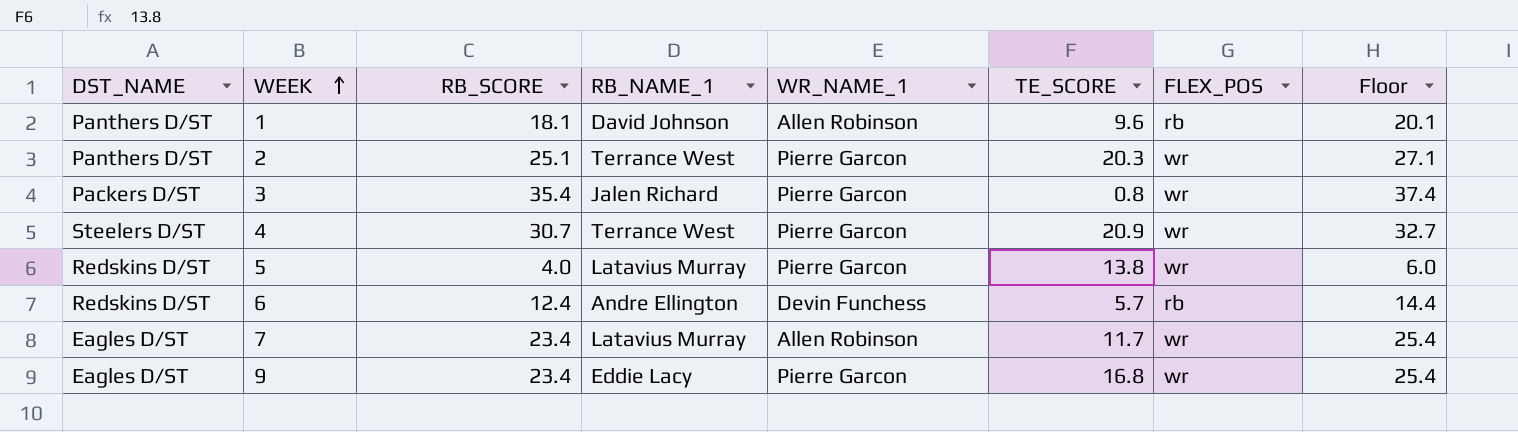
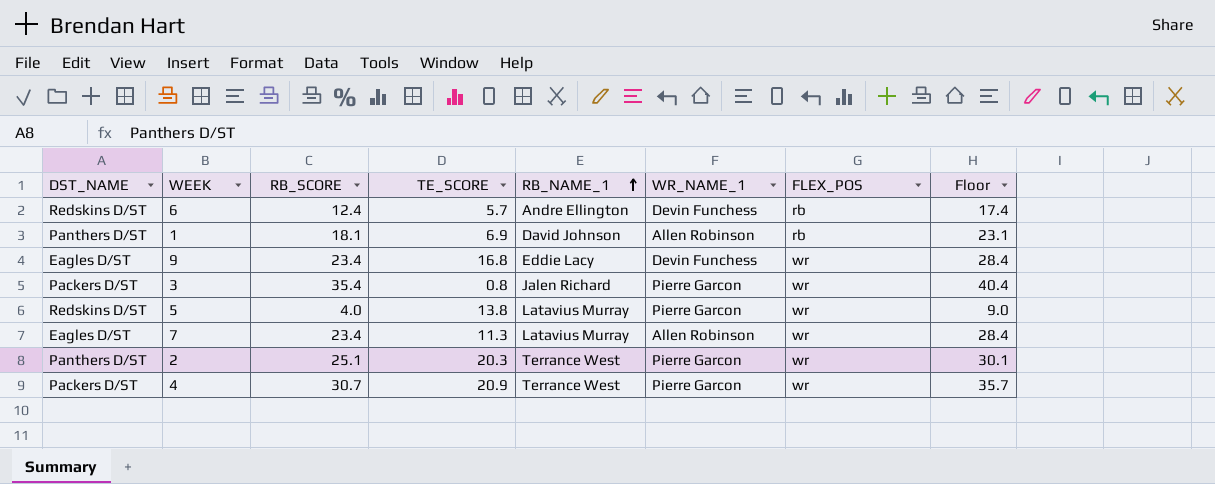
row order: WEEK ascending -> RB_NAME_1 ascending
column TE_SCORE | position: 6 -> 4
column Floor | formula: [RB_SCORE] + 2 -> [RB_SCORE] + 5
1 | TE_SCORE: 9.6 -> 6.9
9 | WR_NAME_1: Pierre Garcon -> Devin Funchess
7 | TE_SCORE: 11.7 -> 11.3
4 | DST_NAME: Steelers D/ST -> Packers D/ST

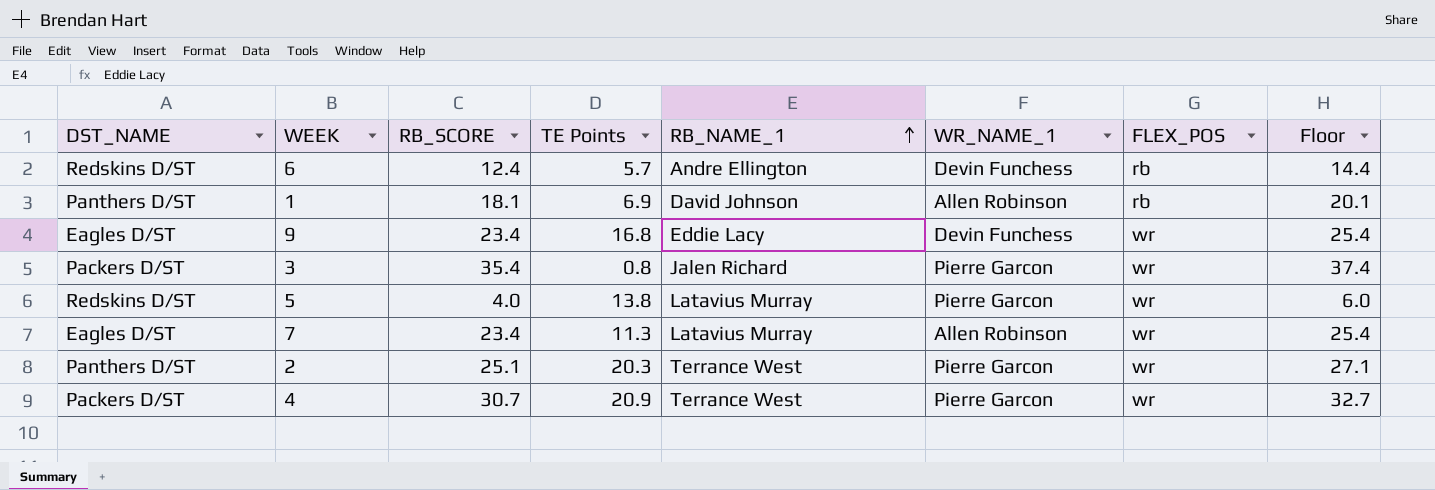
column name: TE_SCORE -> TE Points
column Floor | formula: [RB_SCORE] + 5 -> [RB_SCORE] + 2

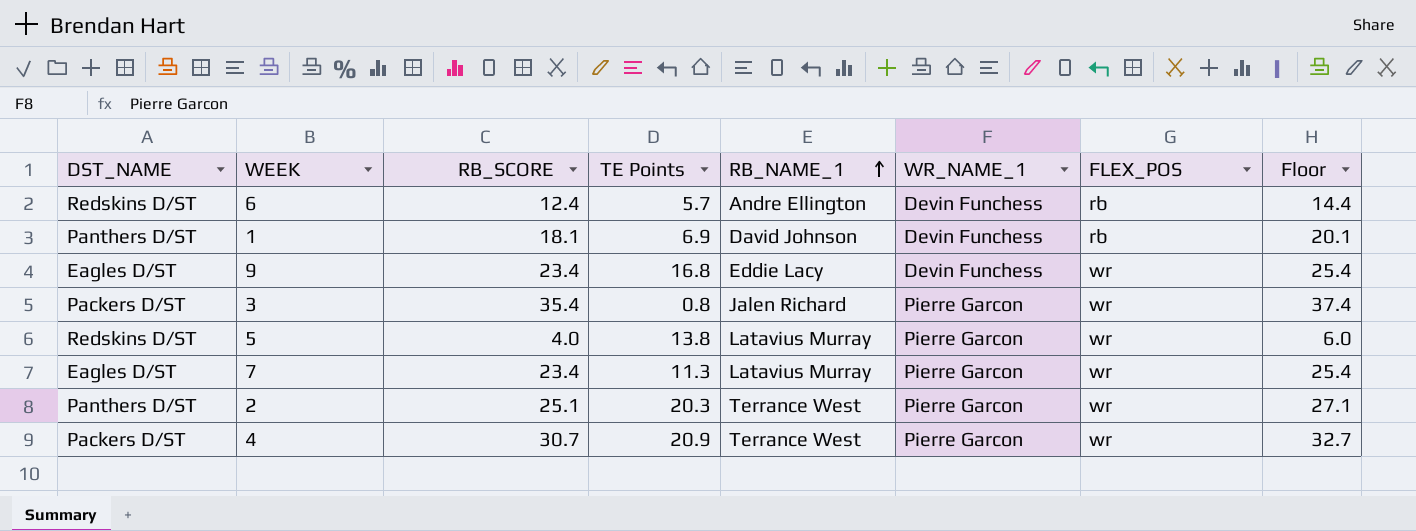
1 | WR_NAME_1: Allen Robinson -> Devin Funchess
7 | WR_NAME_1: Allen Robinson -> Pierre Garcon

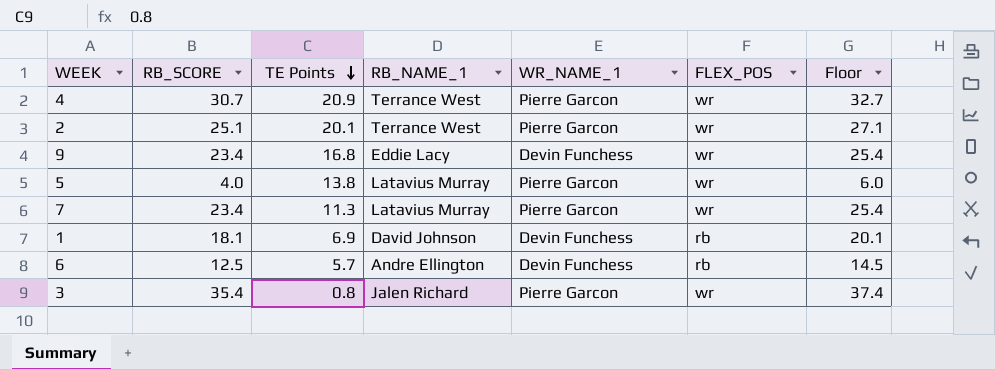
row order: RB_NAME_1 ascending -> TE Points descending
column DST_NAME | position: 1 -> none
2 | TE Points: 20.3 -> 20.1
6 | RB_SCORE: 12.4 -> 12.5
6 | Floor: 14.4 -> 14.5

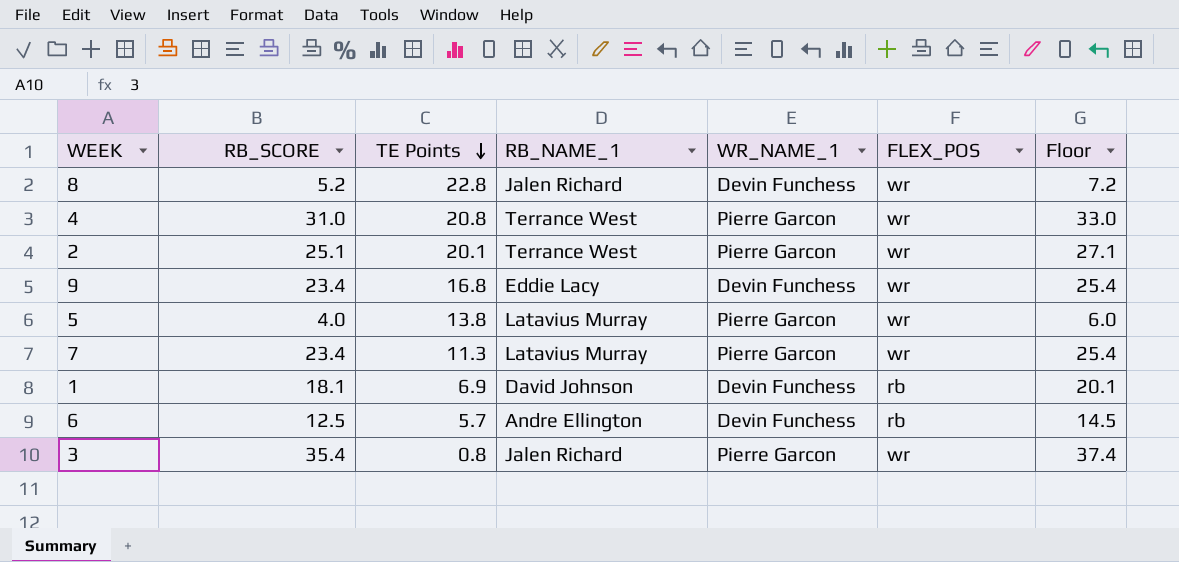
row 8: none -> 5.2 | 22.8 | Jalen Richard | Devin Funchess | wr | 7.2
4 | RB_SCORE: 30.7 -> 31.0
4 | TE Points: 20.9 -> 20.8
4 | Floor: 32.7 -> 33.0

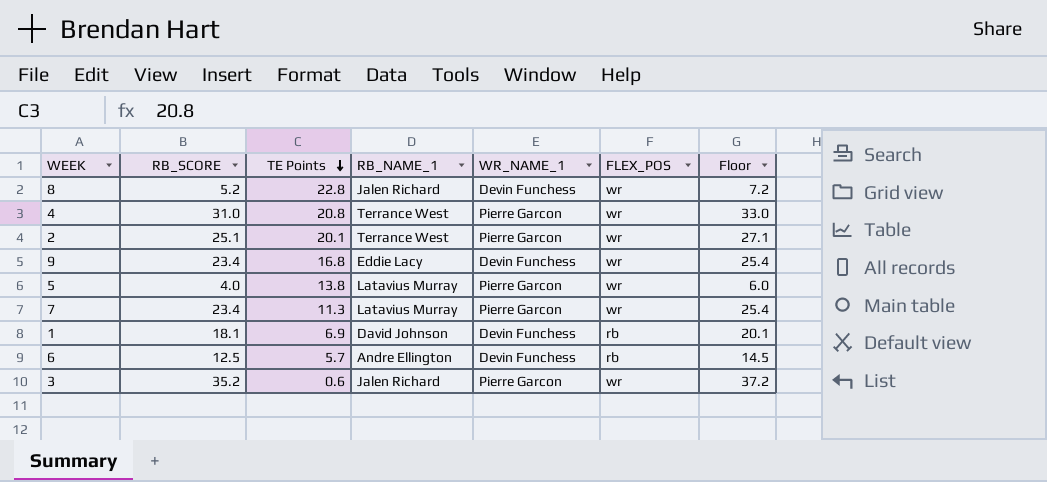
3 | RB_SCORE: 35.4 -> 35.2
3 | TE Points: 0.8 -> 0.6
3 | Floor: 37.4 -> 37.2

